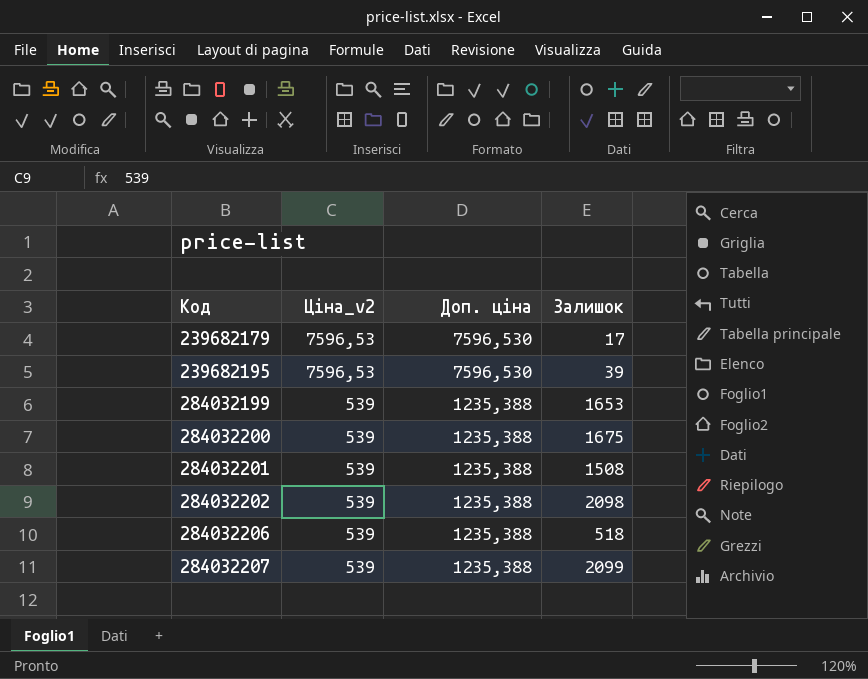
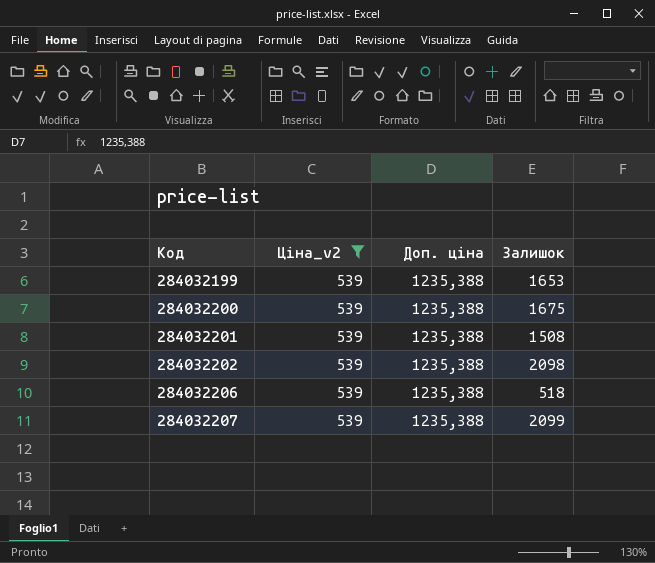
filter: none -> Ціна_v2 = 539

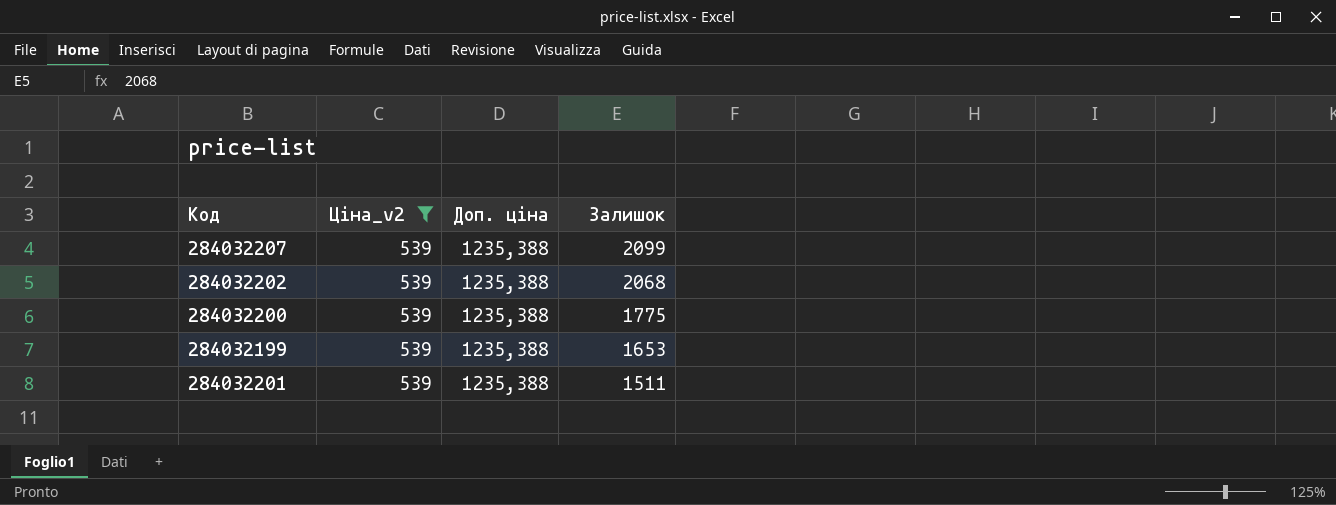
row order: Код ascending -> Залишок descending
row 284032206: 539 | 1235,388 | 518 -> none
284032202 | Залишок: 2098 -> 2068
284032200 | Залишок: 1675 -> 1775
284032201 | Залишок: 1508 -> 1511

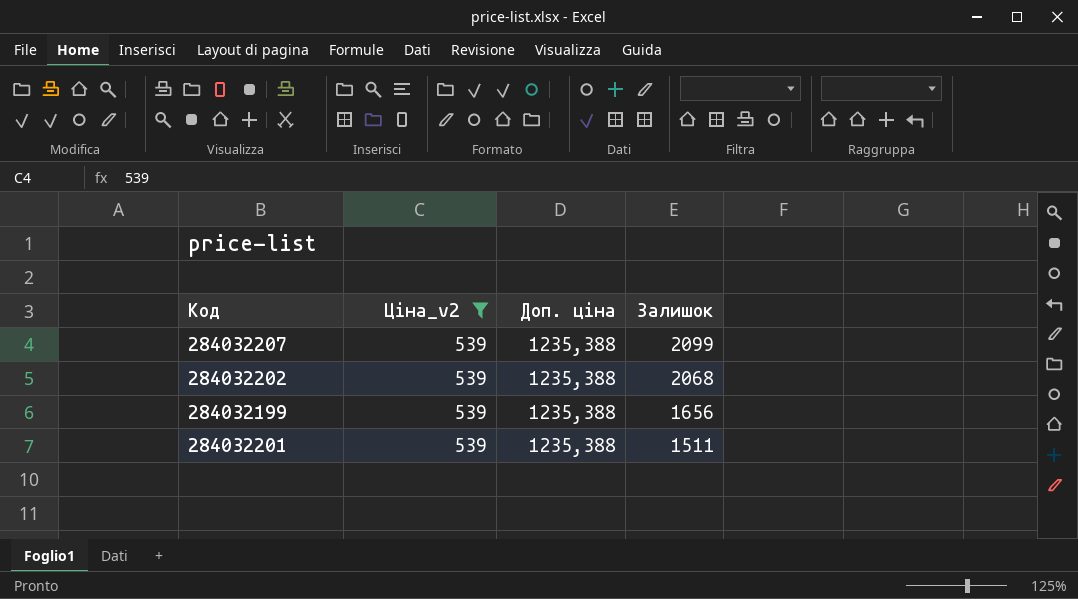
row 284032200: 539 | 1235,388 | 1775 -> none
284032199 | Залишок: 1653 -> 1656

